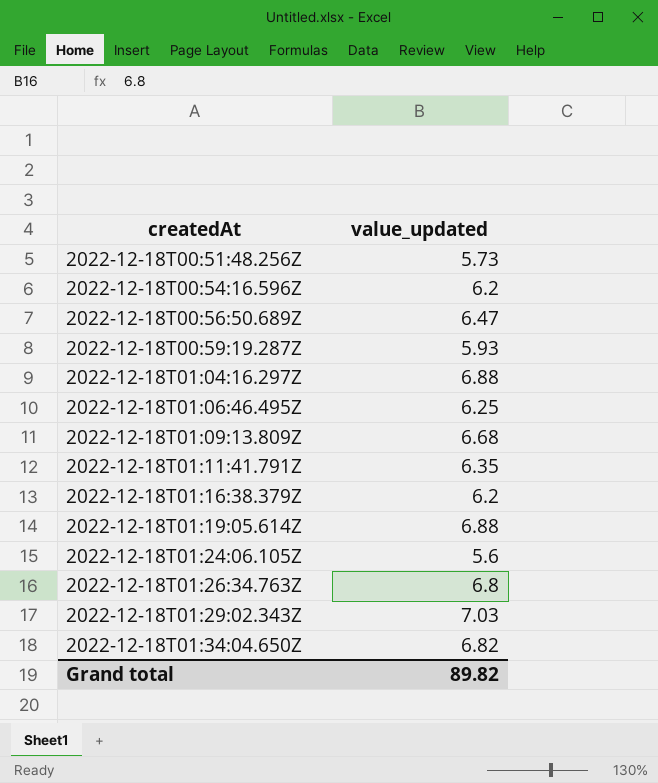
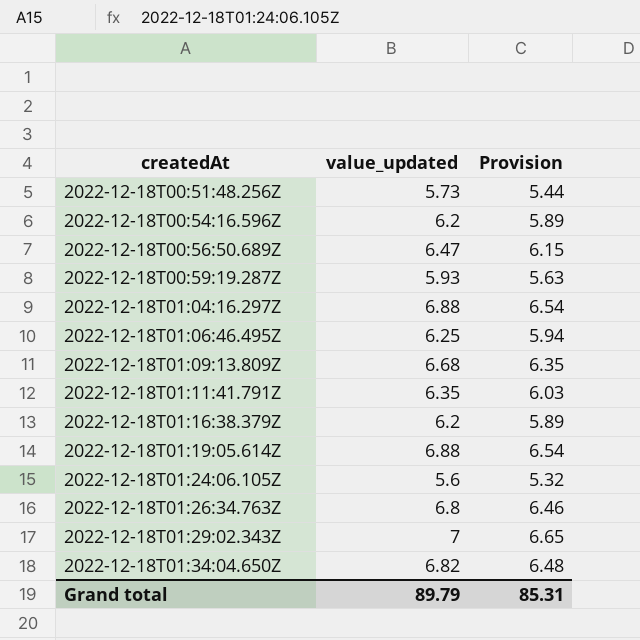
column Provision | formula: none -> [value_updated] * 0.95
2022-12-18T01:29:02.343Z | value_updated: 7.03 -> 7
Grand total | value_updated: 89.82 -> 89.79

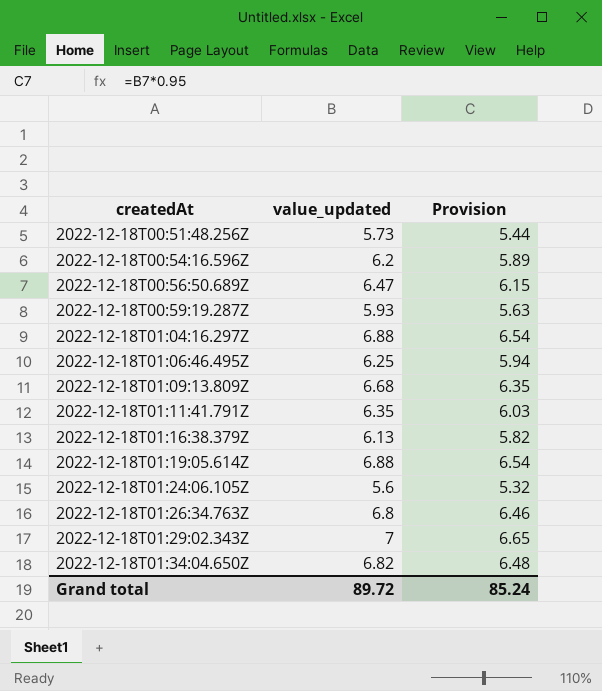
2022-12-18T01:16:38.379Z | value_updated: 6.2 -> 6.13
2022-12-18T01:16:38.379Z | Provision: 5.89 -> 5.82
Grand total | value_updated: 89.79 -> 89.72
Grand total | Provision: 85.31 -> 85.24

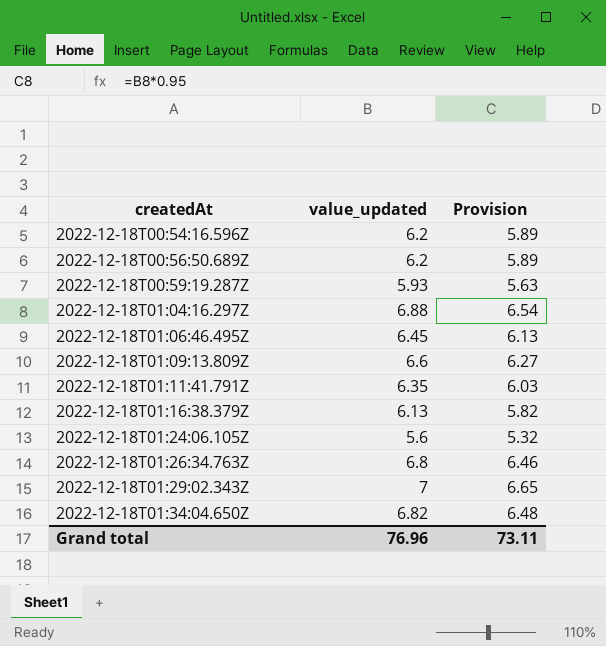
row 2022-12-18T00:51:48.256Z: 5.73 | 5.44 -> none
row 2022-12-18T01:19:05.614Z: 6.88 | 6.54 -> none
2022-12-18T00:56:50.689Z | value_updated: 6.47 -> 6.2
2022-12-18T00:56:50.689Z | Provision: 6.15 -> 5.89
2022-12-18T01:06:46.495Z | value_updated: 6.25 -> 6.45
2022-12-18T01:06:46.495Z | Provision: 5.94 -> 6.13
2022-12-18T01:09:13.809Z | value_updated: 6.68 -> 6.6
2022-12-18T01:09:13.809Z | Provision: 6.35 -> 6.27
Grand total | value_updated: 89.72 -> 76.96
Grand total | Provision: 85.24 -> 73.11

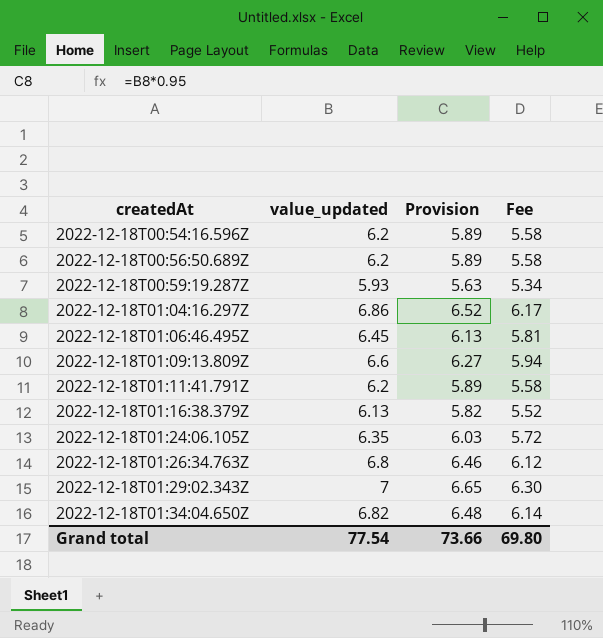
column Fee | formula: none -> [value_updated] * 0.9
2022-12-18T01:04:16.297Z | value_updated: 6.88 -> 6.86
2022-12-18T01:04:16.297Z | Provision: 6.54 -> 6.52
2022-12-18T01:11:41.791Z | value_updated: 6.35 -> 6.2
2022-12-18T01:11:41.791Z | Provision: 6.03 -> 5.89
2022-12-18T01:24:06.105Z | value_updated: 5.6 -> 6.35
2022-12-18T01:24:06.105Z | Provision: 5.32 -> 6.03
Grand total | value_updated: 76.96 -> 77.54
Grand total | Provision: 73.11 -> 73.66

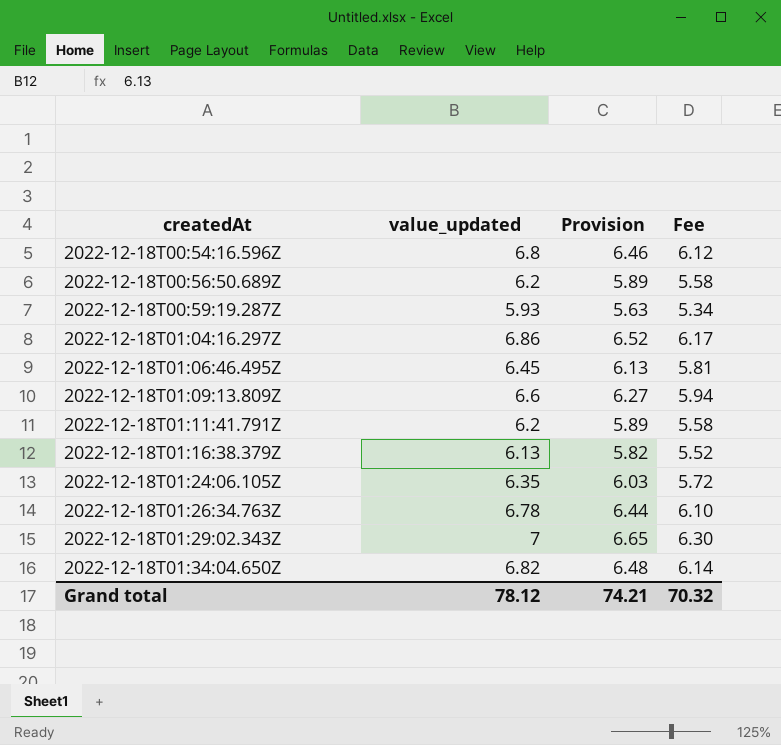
2022-12-18T00:54:16.596Z | value_updated: 6.2 -> 6.8
2022-12-18T00:54:16.596Z | Provision: 5.89 -> 6.46
2022-12-18T00:54:16.596Z | Fee: 5.58 -> 6.12
2022-12-18T01:26:34.763Z | value_updated: 6.8 -> 6.78
2022-12-18T01:26:34.763Z | Provision: 6.46 -> 6.44
2022-12-18T01:26:34.763Z | Fee: 6.12 -> 6.10
Grand total | value_updated: 77.54 -> 78.12
Grand total | Provision: 73.66 -> 74.21
Grand total | Fee: 69.80 -> 70.32

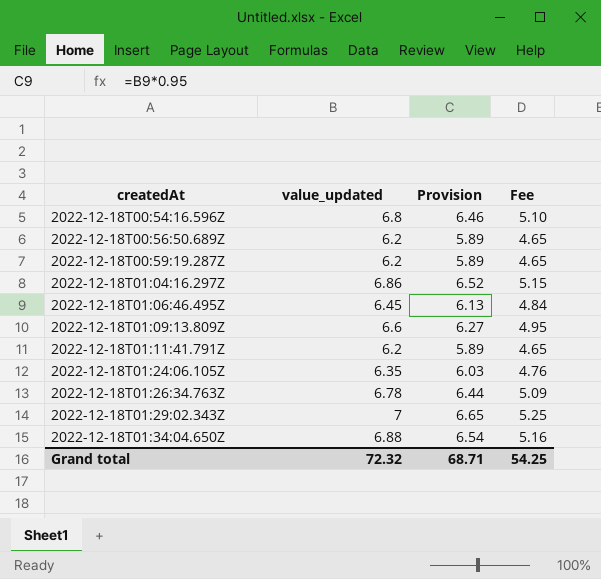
column Fee | formula: [value_updated] * 0.9 -> [value_updated] * 0.75
row 2022-12-18T01:16:38.379Z: 6.13 | 5.82 | 5.52 -> none
2022-12-18T00:59:19.287Z | value_updated: 5.93 -> 6.2
2022-12-18T00:59:19.287Z | Provision: 5.63 -> 5.89
2022-12-18T01:34:04.650Z | value_updated: 6.82 -> 6.88
2022-12-18T01:34:04.650Z | Provision: 6.48 -> 6.54
Grand total | value_updated: 78.12 -> 72.32
Grand total | Provision: 74.21 -> 68.71
Grand total | Fee: 70.32 -> 54.25

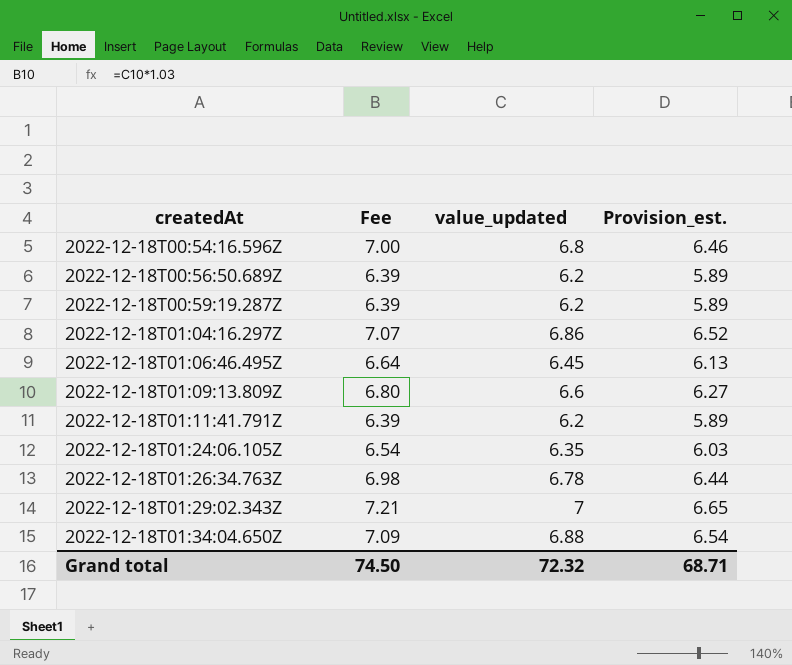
column Fee | formula: [value_updated] * 0.75 -> [value_updated] * 1.03
column Fee | position: 4 -> 2
column name: Provision -> Provision_est.
Grand total | Fee: 54.25 -> 74.50

